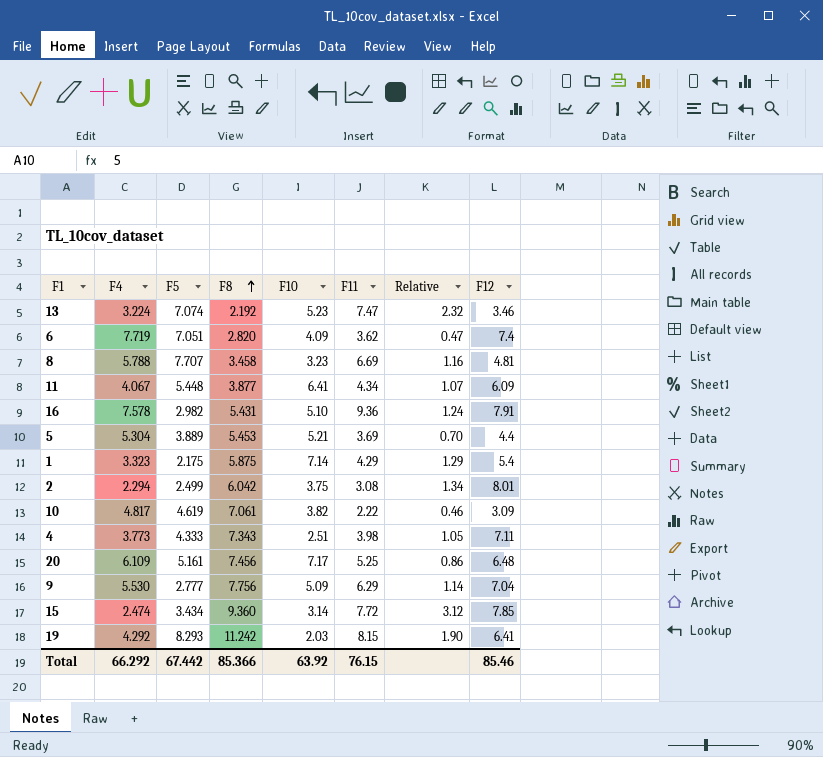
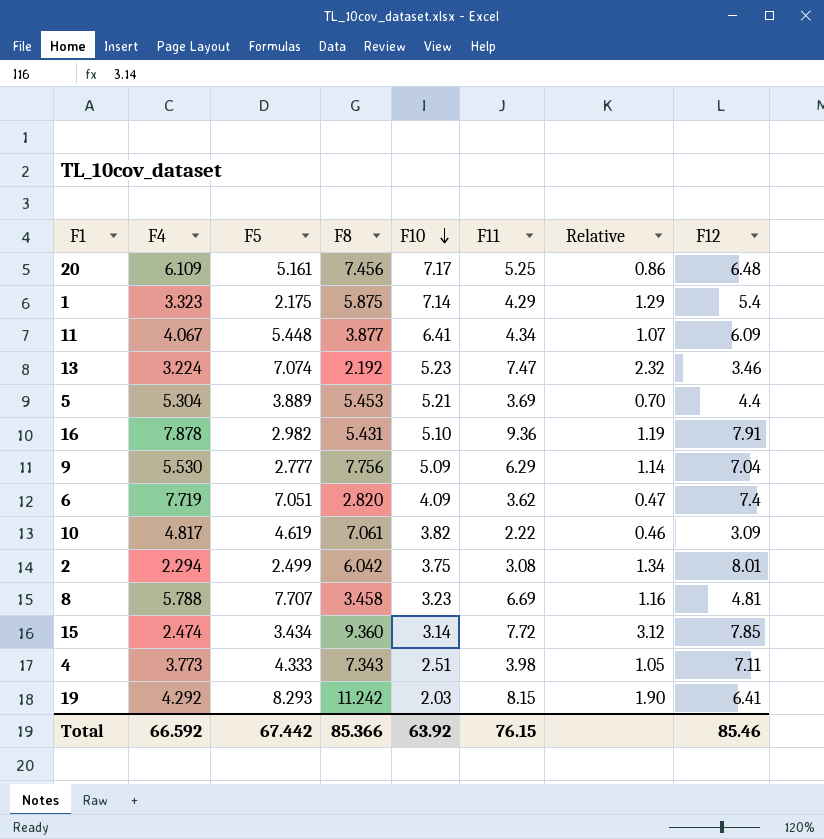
row order: F8 ascending -> F10 descending
16 | F4: 7.578 -> 7.878
16 | Relative: 1.24 -> 1.19
Total | F4: 66.292 -> 66.592

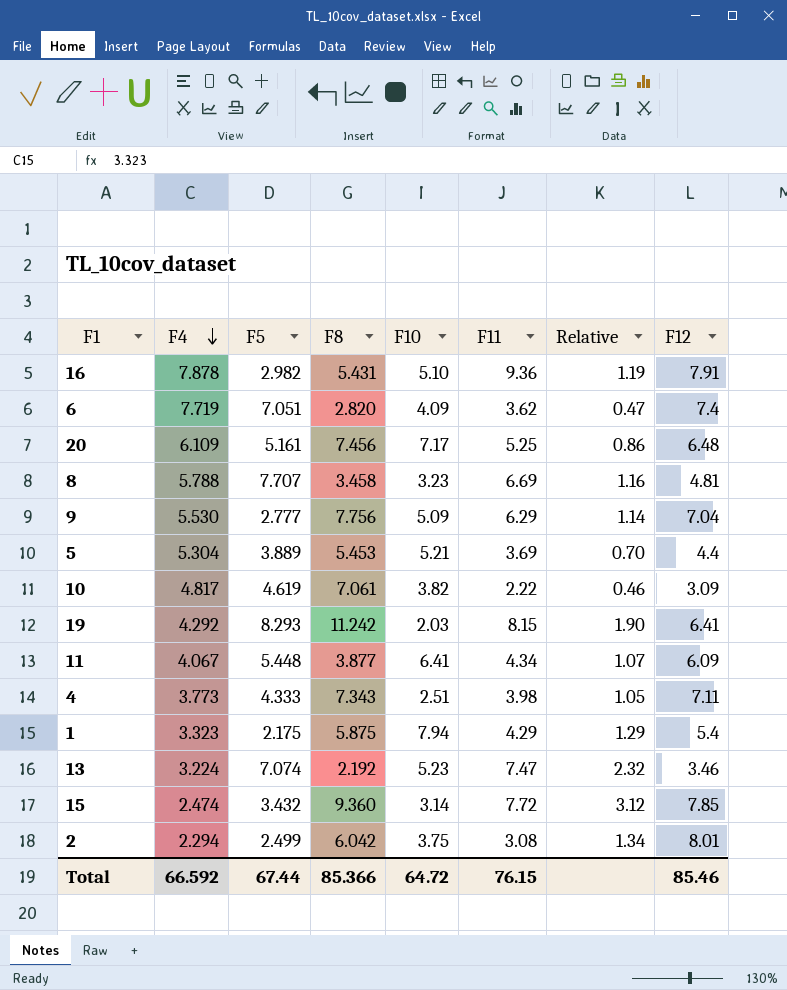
row order: F10 descending -> F4 descending
1 | F10: 7.14 -> 7.94
15 | F5: 3.434 -> 3.432
Total | F5: 67.442 -> 67.44
Total | F10: 63.92 -> 64.72

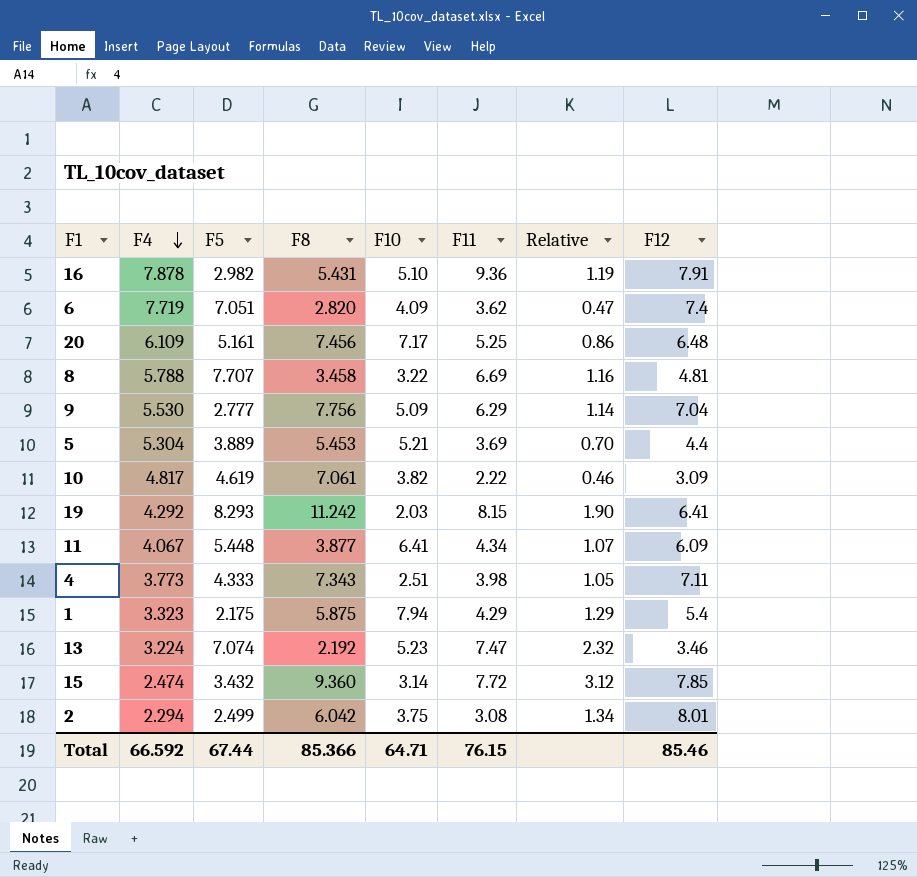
8 | F10: 3.23 -> 3.22
Total | F10: 64.72 -> 64.71

